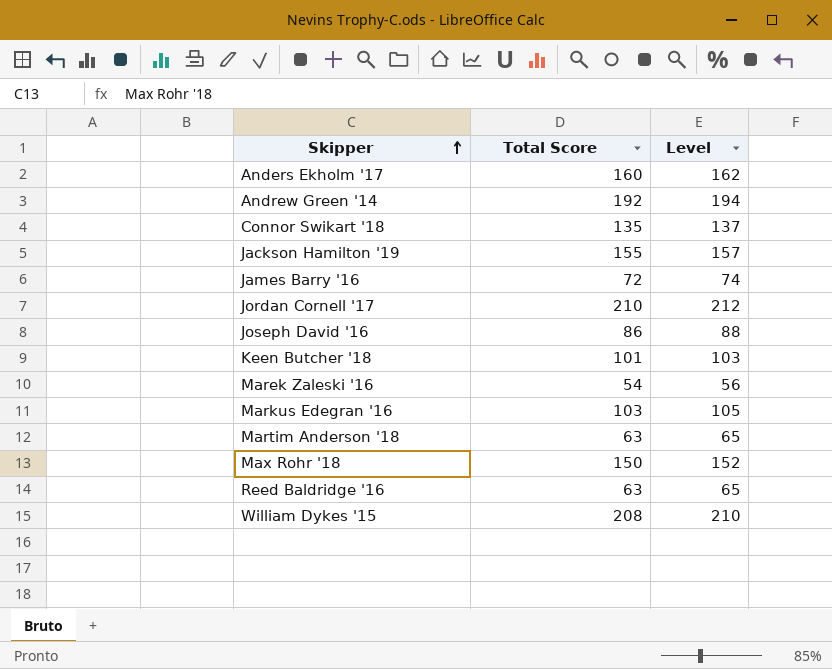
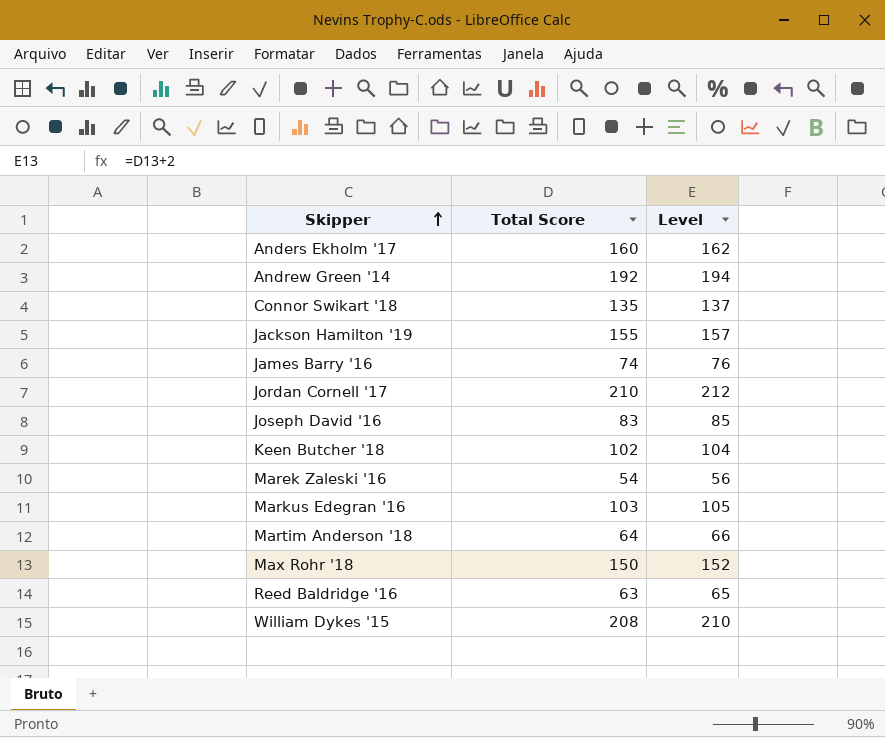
James Barry '16 | Total Score: 72 -> 74
James Barry '16 | Level: 74 -> 76
Joseph David '16 | Total Score: 86 -> 83
Joseph David '16 | Level: 88 -> 85
Keen Butcher '18 | Total Score: 101 -> 102
Keen Butcher '18 | Level: 103 -> 104
Martim Anderson '18 | Total Score: 63 -> 64
Martim Anderson '18 | Level: 65 -> 66

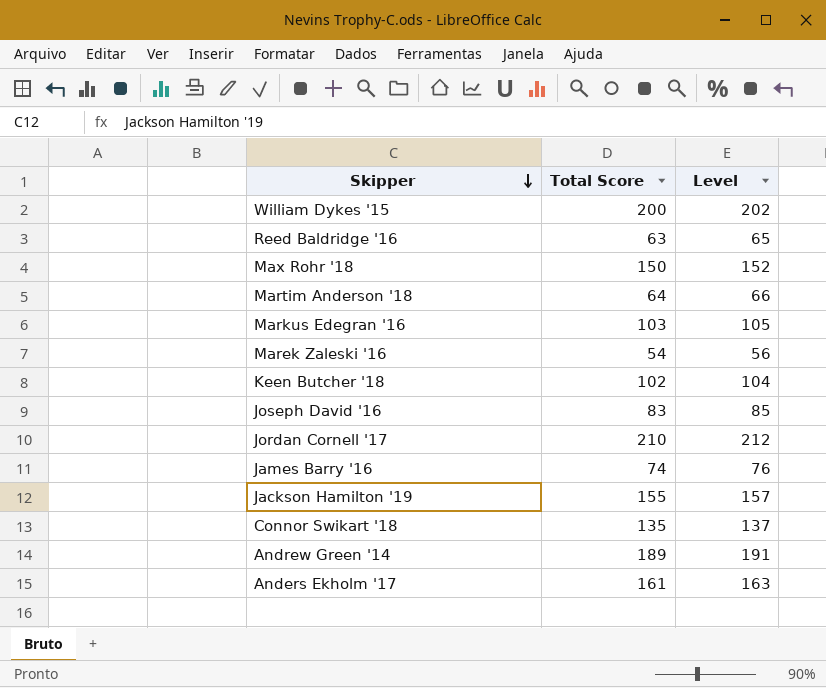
row order: Skipper ascending -> Skipper descending
William Dykes '15 | Total Score: 208 -> 200
William Dykes '15 | Level: 210 -> 202
Andrew Green '14 | Total Score: 192 -> 189
Andrew Green '14 | Level: 194 -> 191
Anders Ekholm '17 | Total Score: 160 -> 161
Anders Ekholm '17 | Level: 162 -> 163

